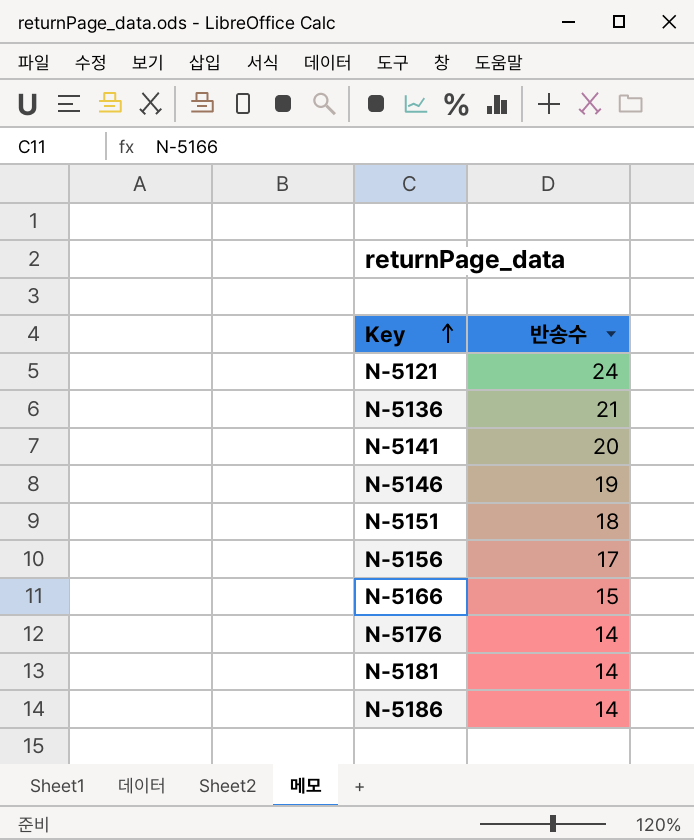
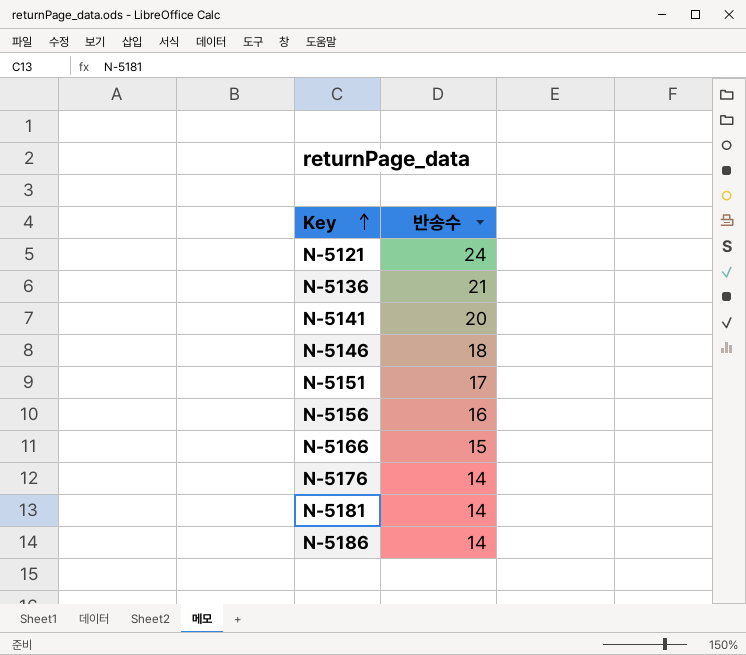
N-5146 | 반송수: 19 -> 18
N-5151 | 반송수: 18 -> 17
N-5156 | 반송수: 17 -> 16

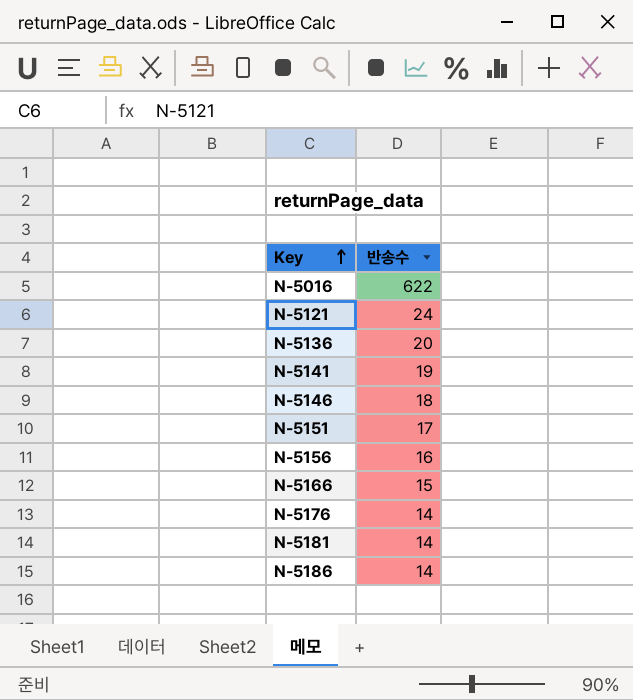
row N-5016: none -> 622
N-5136 | 반송수: 21 -> 20
N-5141 | 반송수: 20 -> 19

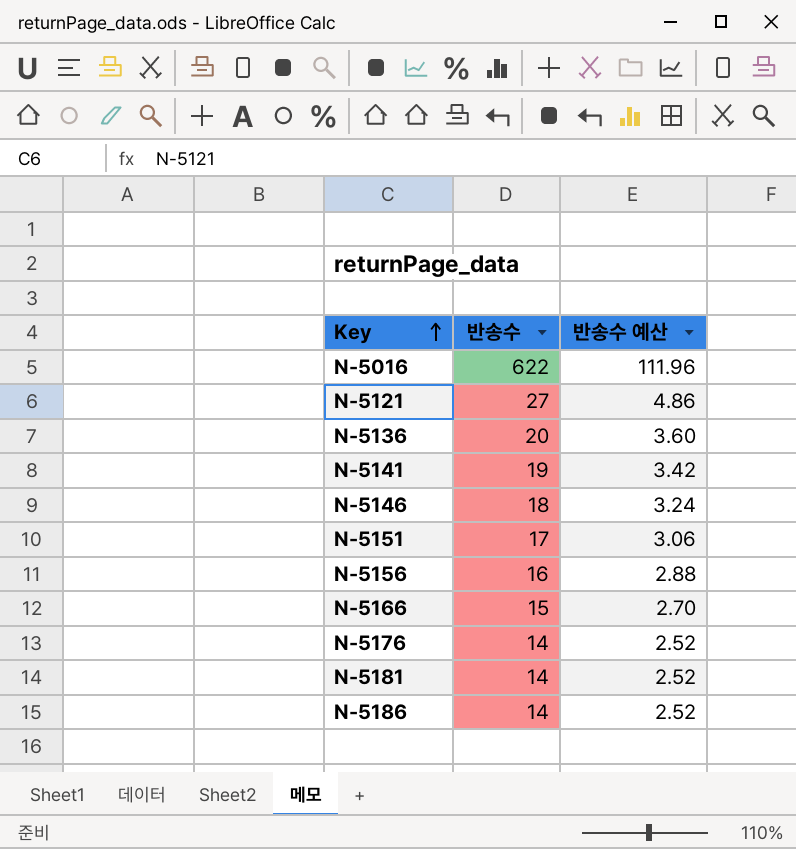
column 반송수 예산 | formula: none -> [반송수] * 0.18
N-5121 | 반송수: 24 -> 27

